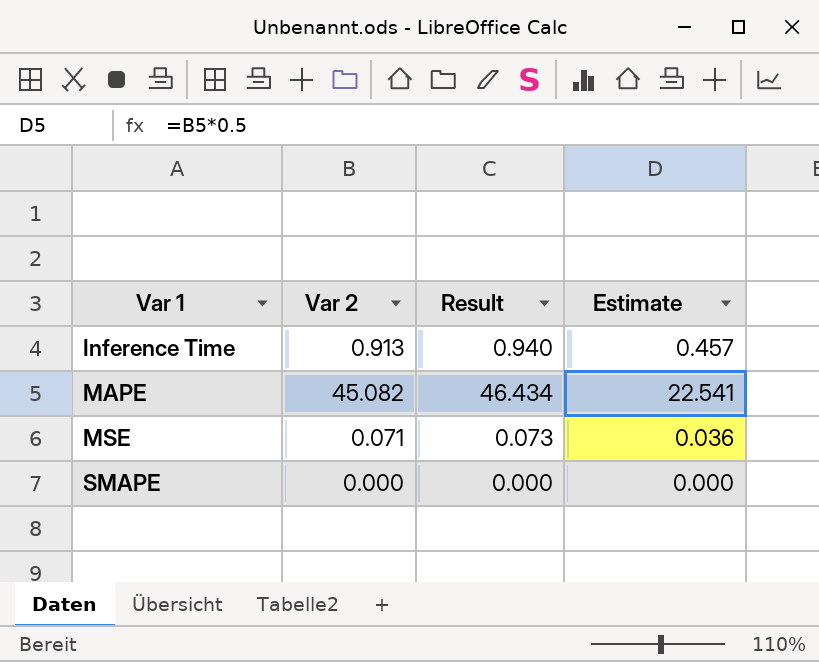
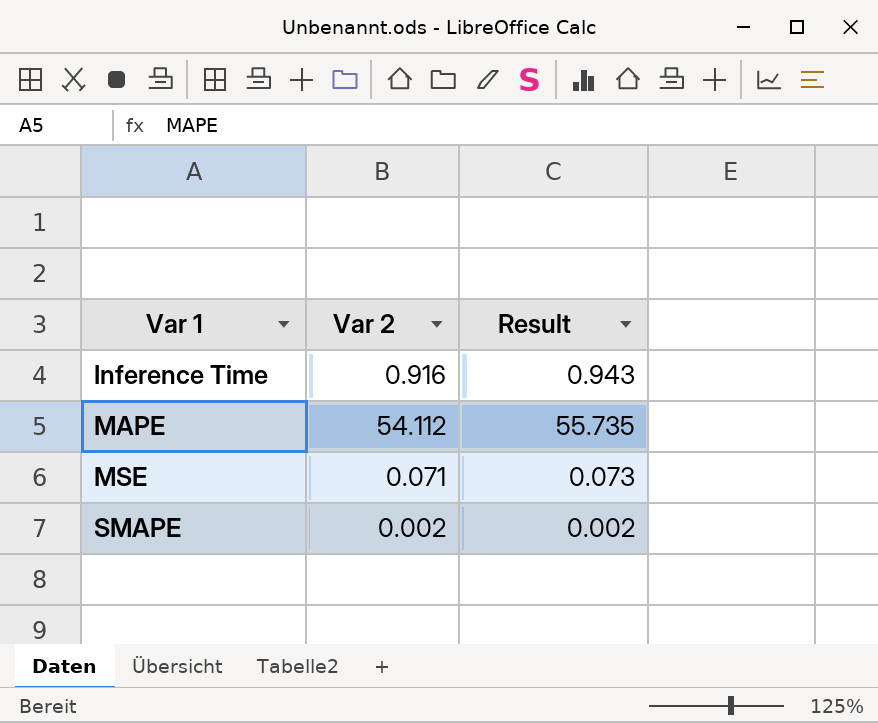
column Estimate | formula: [Var 2] * 0.5 -> none
Inference Time | Var 2: 0.913 -> 0.916
Inference Time | Result: 0.940 -> 0.943
MAPE | Var 2: 45.082 -> 54.112
MAPE | Result: 46.434 -> 55.735
SMAPE | Var 2: 0.000 -> 0.002
SMAPE | Result: 0.000 -> 0.002

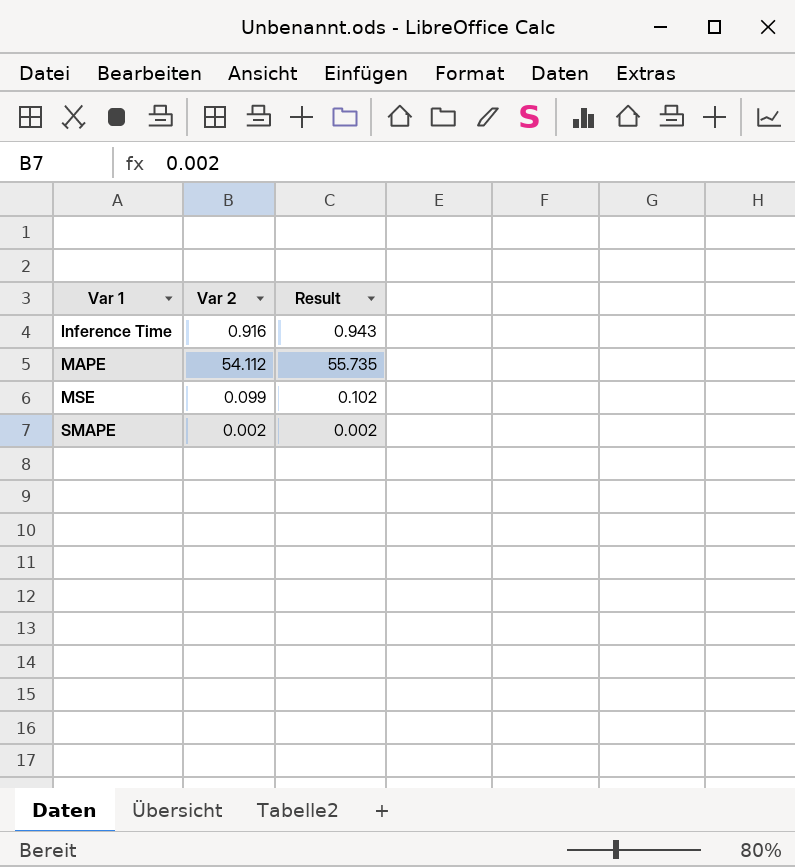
MSE | Var 2: 0.071 -> 0.099
MSE | Result: 0.073 -> 0.102

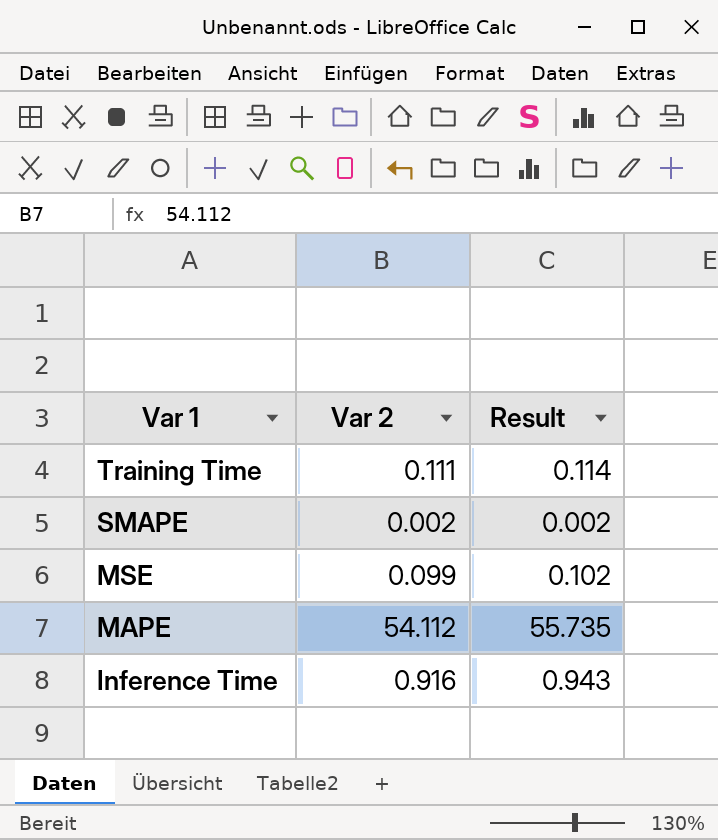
row order: Var 1 ascending -> Var 1 descending
row Training Time: none -> 0.111 | 0.114

